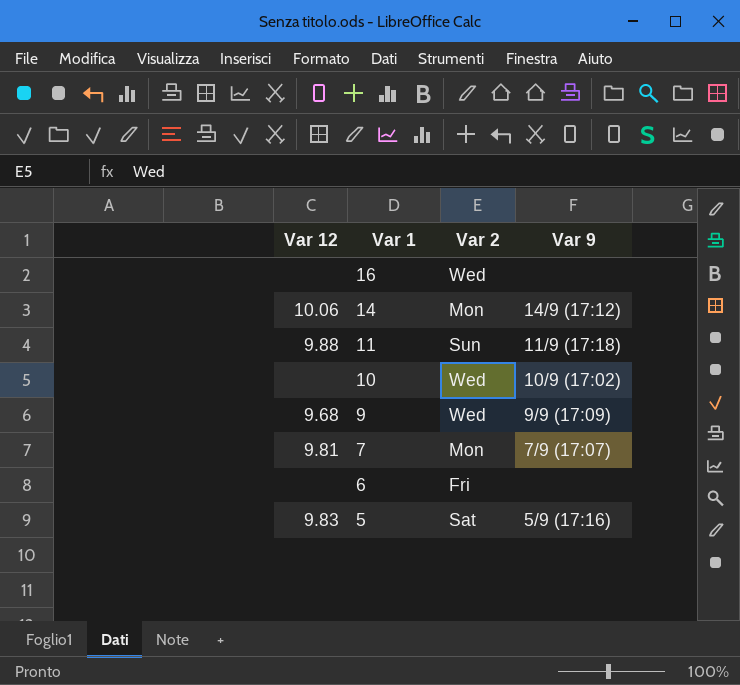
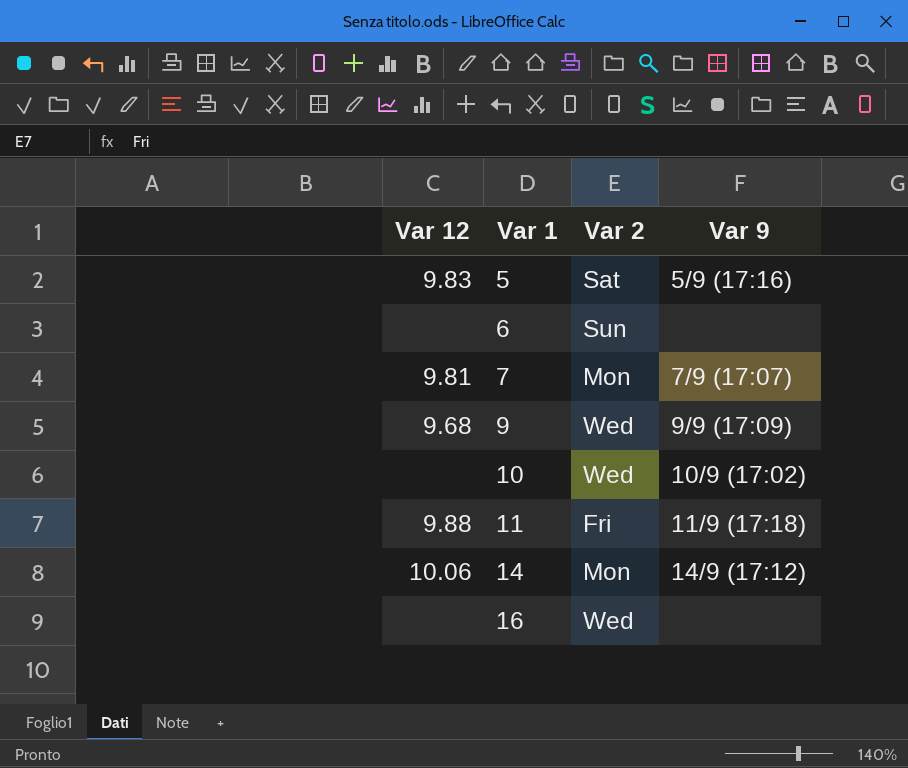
row order: Var 1 descending -> Var 1 ascending
6 | Var 2: Fri -> Sun
11 | Var 2: Sun -> Fri

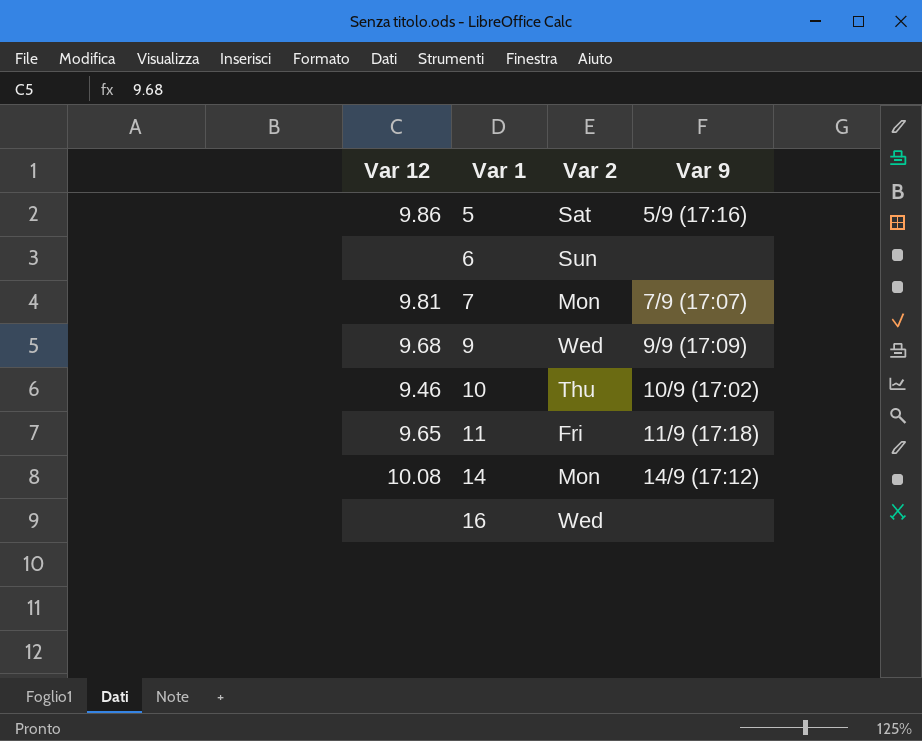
5 | Var 12: 9.83 -> 9.86
10 | Var 12: none -> 9.46
10 | Var 2: Wed -> Thu
11 | Var 12: 9.88 -> 9.65
14 | Var 12: 10.06 -> 10.08

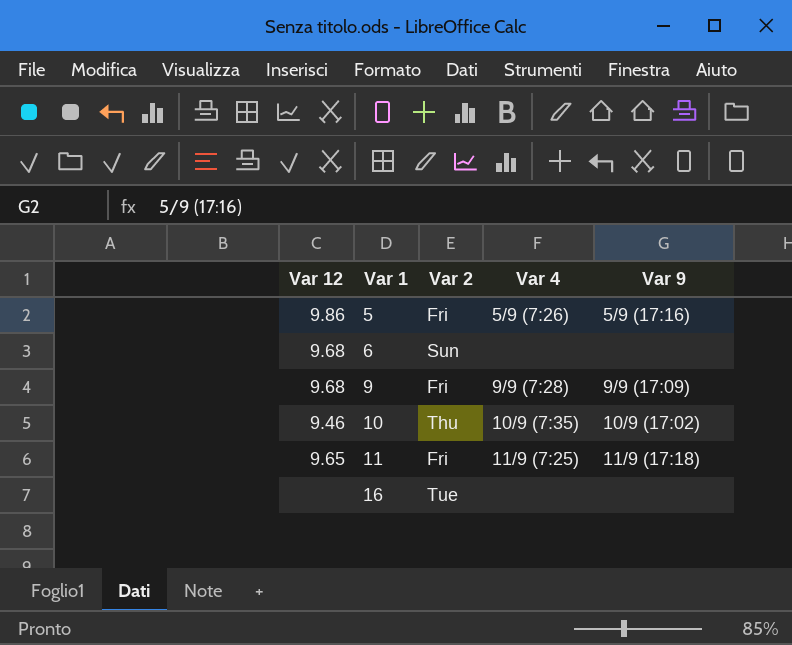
column Var 4 | position: none -> 4
row 7: 9.81 | Mon | 7/9 (17:07) -> none
row 14: 10.08 | Mon | 14/9 (17:12) -> none
5 | Var 2: Sat -> Fri
6 | Var 12: none -> 9.68
9 | Var 2: Wed -> Fri
16 | Var 2: Wed -> Tue

